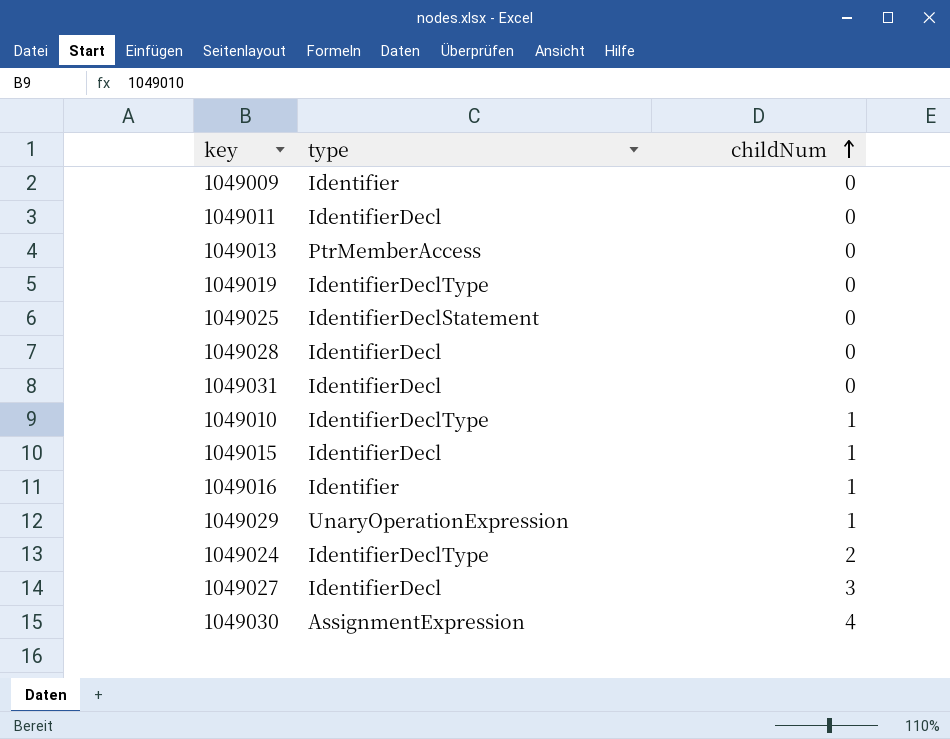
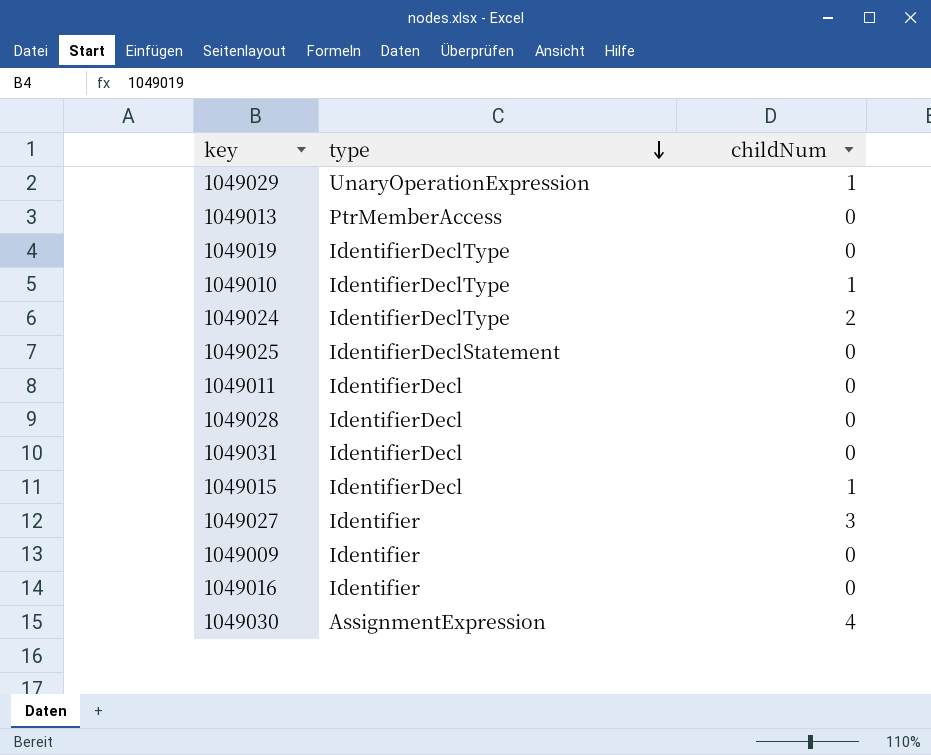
row order: childNum ascending -> type descending
1049027 | type: IdentifierDecl -> Identifier
1049016 | childNum: 1 -> 0

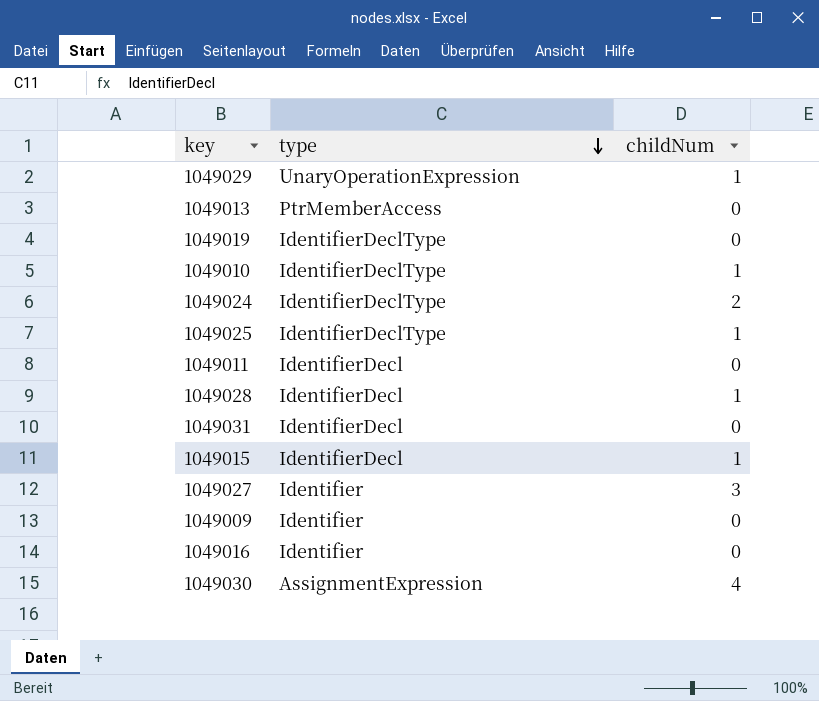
1049025 | type: IdentifierDeclStatement -> IdentifierDeclType
1049025 | childNum: 0 -> 1
1049028 | childNum: 0 -> 1

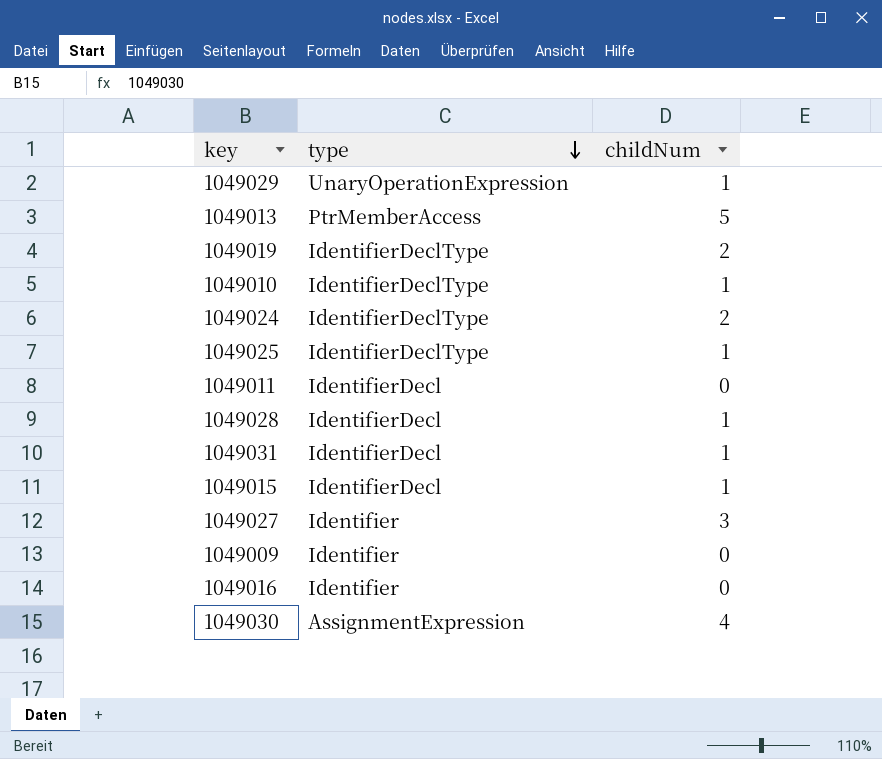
1049013 | childNum: 0 -> 5
1049019 | childNum: 0 -> 2
1049031 | childNum: 0 -> 1

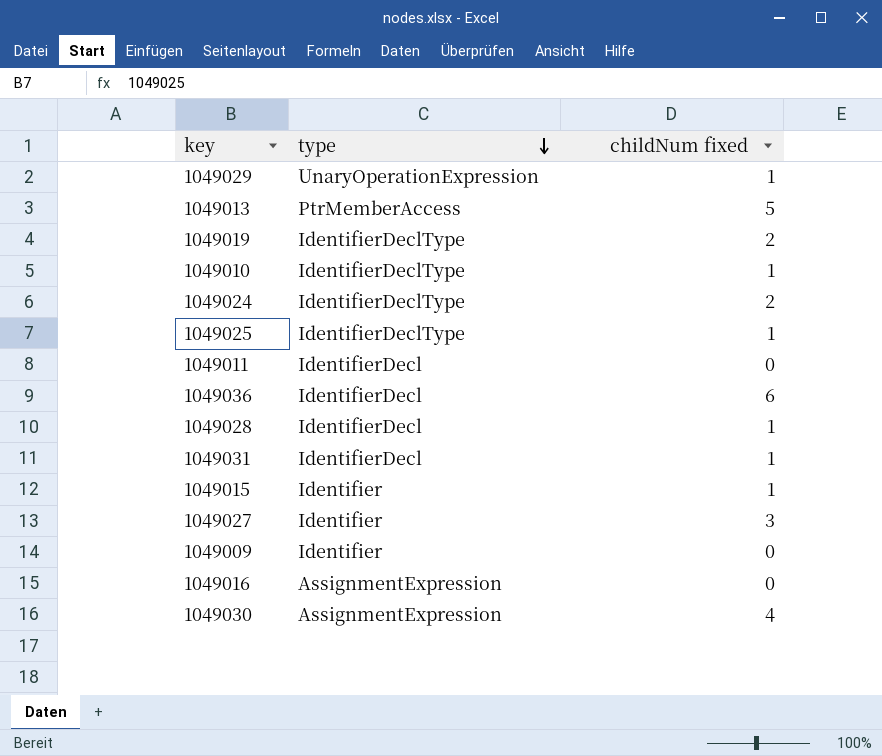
column name: childNum -> childNum fixed
row 1049036: none -> IdentifierDecl | 6
1049015 | type: IdentifierDecl -> Identifier
1049016 | type: Identifier -> AssignmentExpression

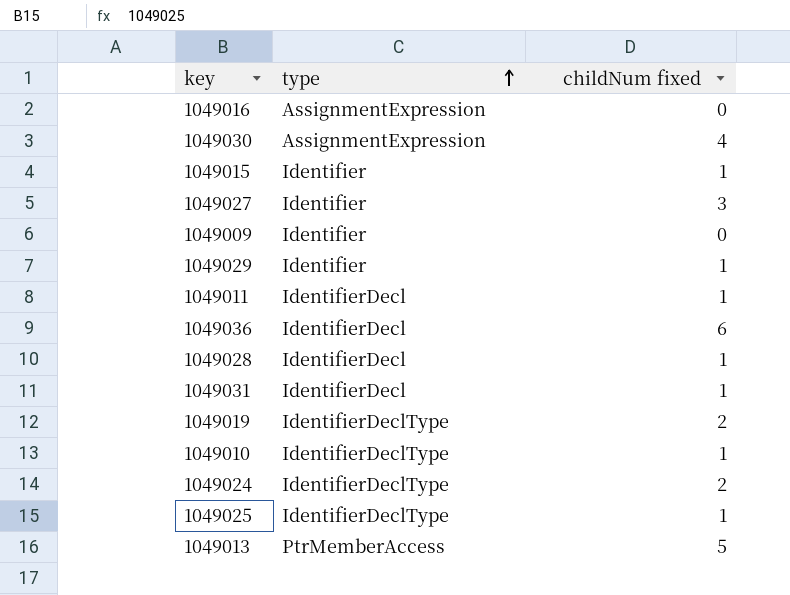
row order: type descending -> type ascending
1049029 | type: UnaryOperationExpression -> Identifier
1049011 | childNum fixed: 0 -> 1

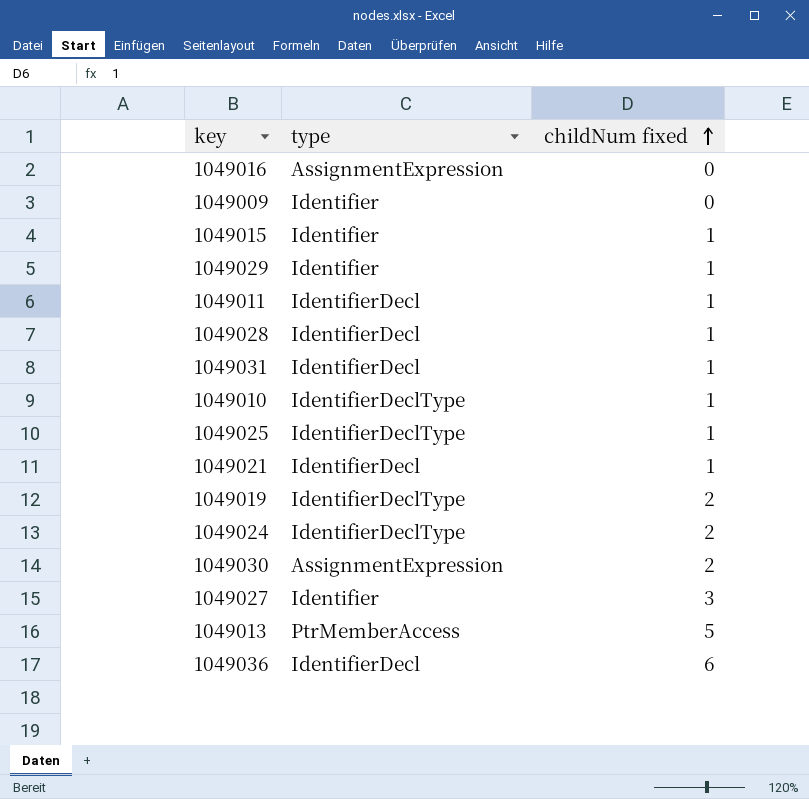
row order: type ascending -> childNum fixed ascending
row 1049021: none -> IdentifierDecl | 1
1049030 | childNum fixed: 4 -> 2

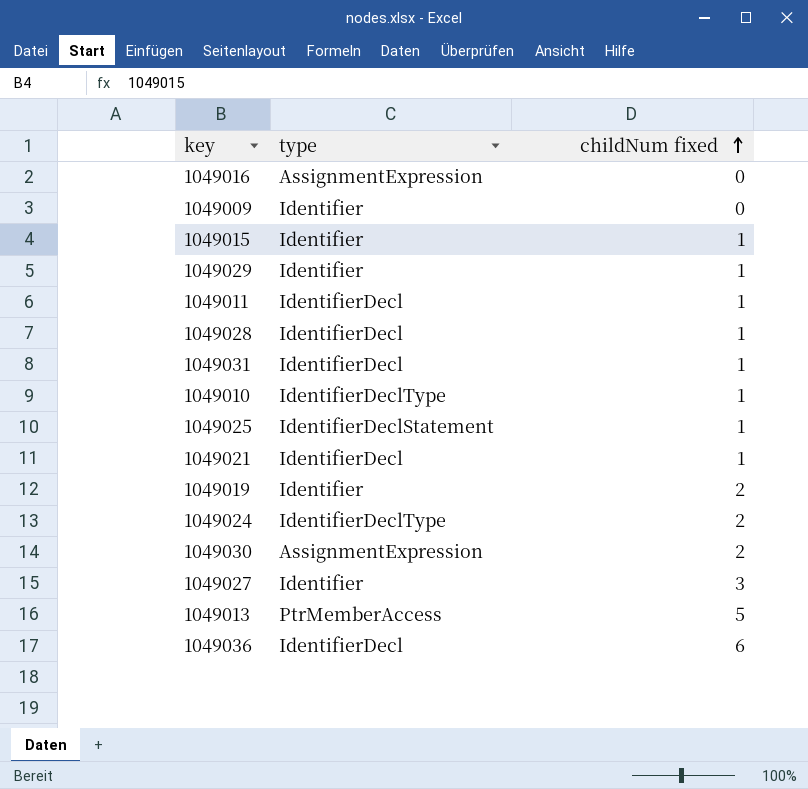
1049025 | type: IdentifierDeclType -> IdentifierDeclStatement
1049019 | type: IdentifierDeclType -> Identifier

